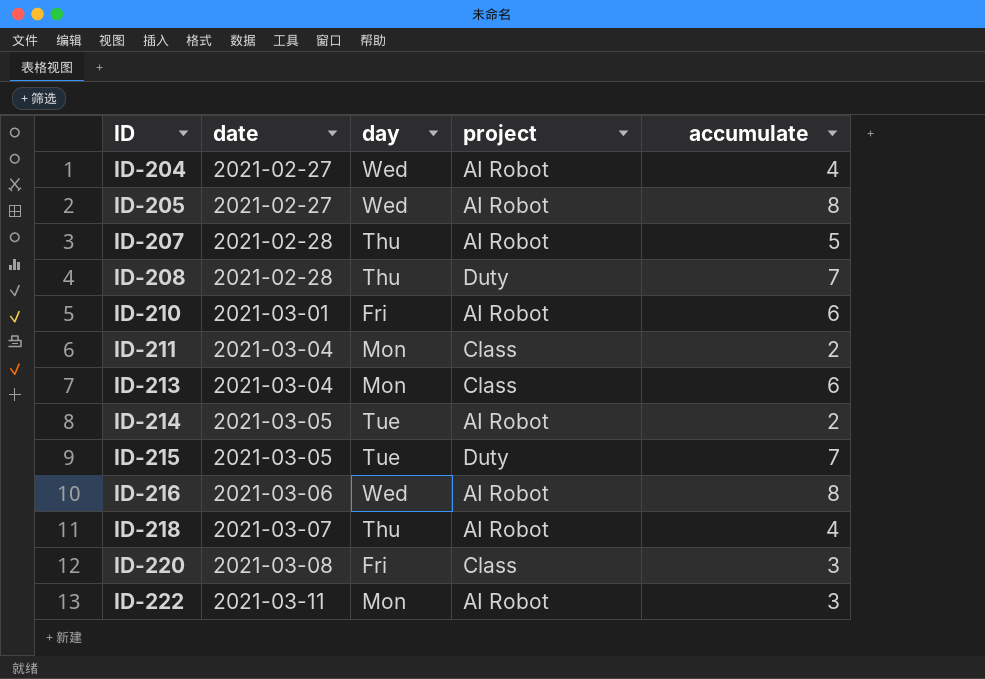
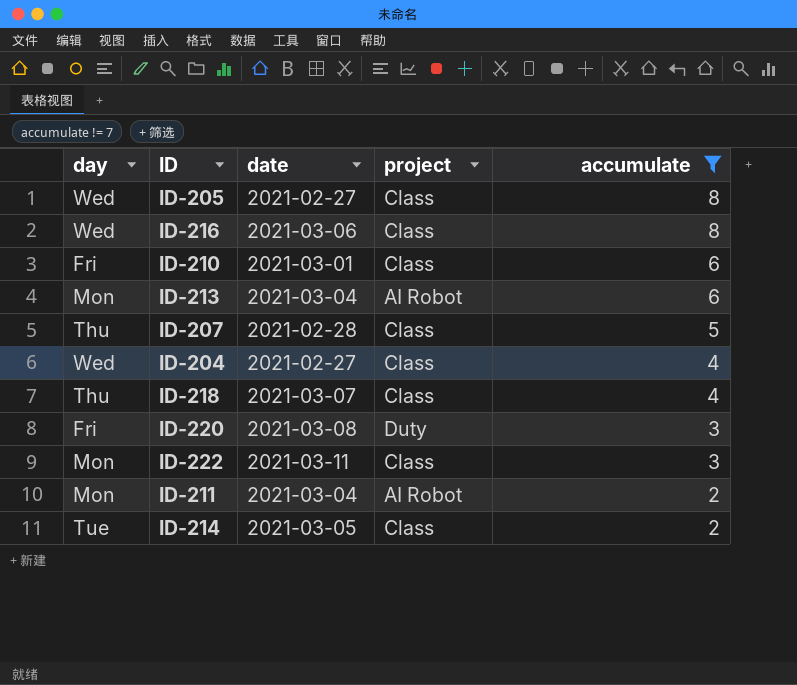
filter: none -> accumulate != 7
row order: ID ascending -> accumulate descending
column day | position: 3 -> 1
ID-205 | project: AI Robot -> Class
ID-216 | project: AI Robot -> Class
ID-210 | project: AI Robot -> Class
ID-213 | project: Class -> AI Robot
ID-207 | project: AI Robot -> Class
ID-204 | project: AI Robot -> Class
ID-218 | project: AI Robot -> Class
ID-220 | project: Class -> Duty
ID-222 | project: AI Robot -> Class
ID-211 | project: Class -> AI Robot
ID-214 | project: AI Robot -> Class

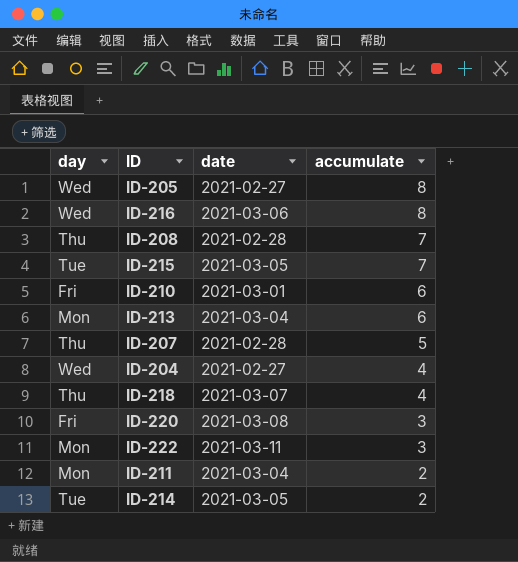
filter: accumulate != 7 -> none
column project | position: 4 -> none

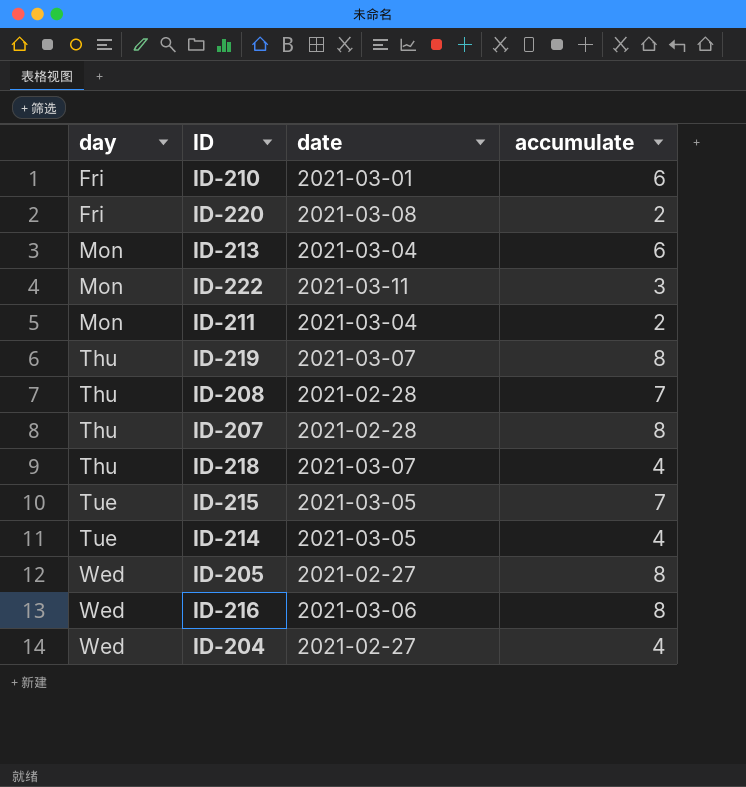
row order: accumulate descending -> day ascending
ID-220 | accumulate: 3 -> 2
row ID-219: none -> Thu | 2021-03-07 | 8
ID-207 | accumulate: 5 -> 8
ID-214 | accumulate: 2 -> 4

